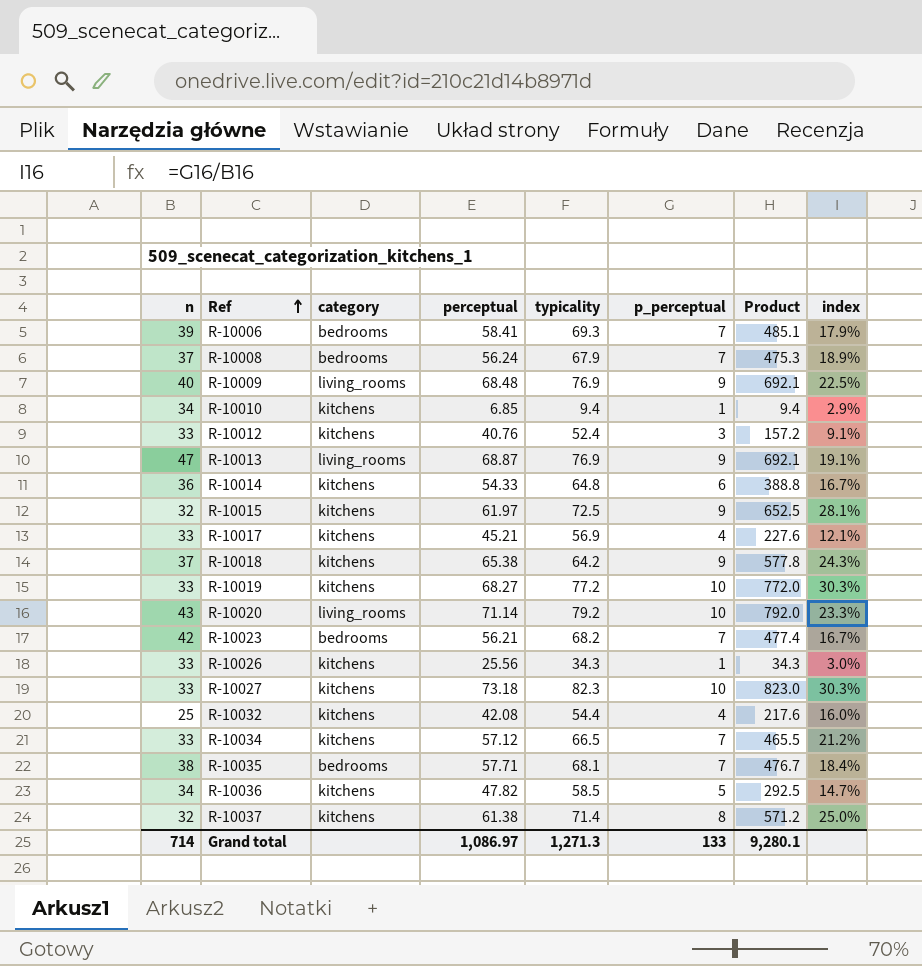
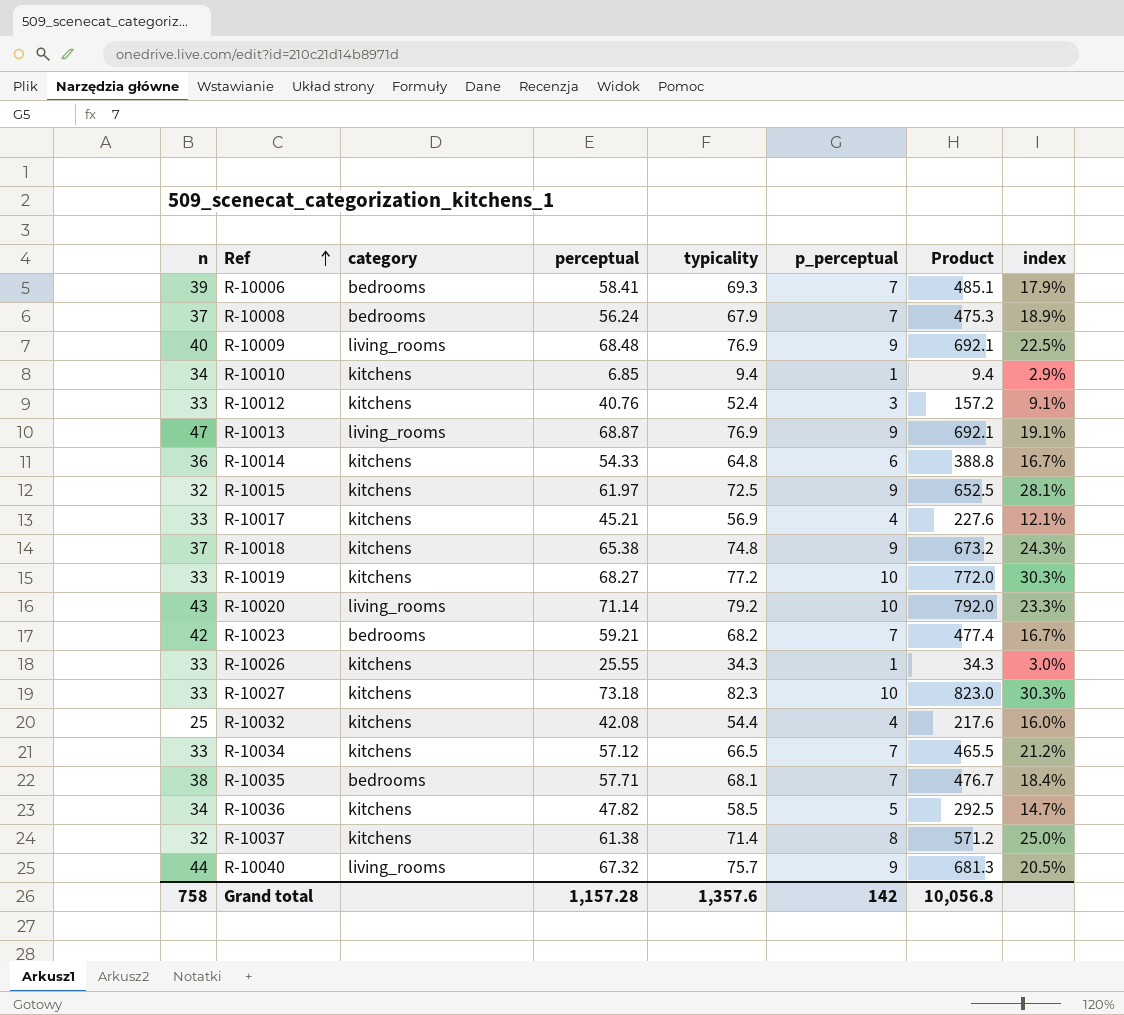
R-10018 | typicality: 64.2 -> 74.8
R-10018 | Product: 577.8 -> 673.2
R-10023 | perceptual: 56.21 -> 59.21
R-10026 | perceptual: 25.56 -> 25.55
row R-10040: none -> 44 | living_rooms | 67.32 | 75.7 | 9 | 681.3 | 20.5%
Grand total | n: 714 -> 758
Grand total | perceptual: 1,086.97 -> 1,157.28
Grand total | typicality: 1,271.3 -> 1,357.6
Grand total | p_perceptual: 133 -> 142
Grand total | Product: 9,280.1 -> 10,056.8

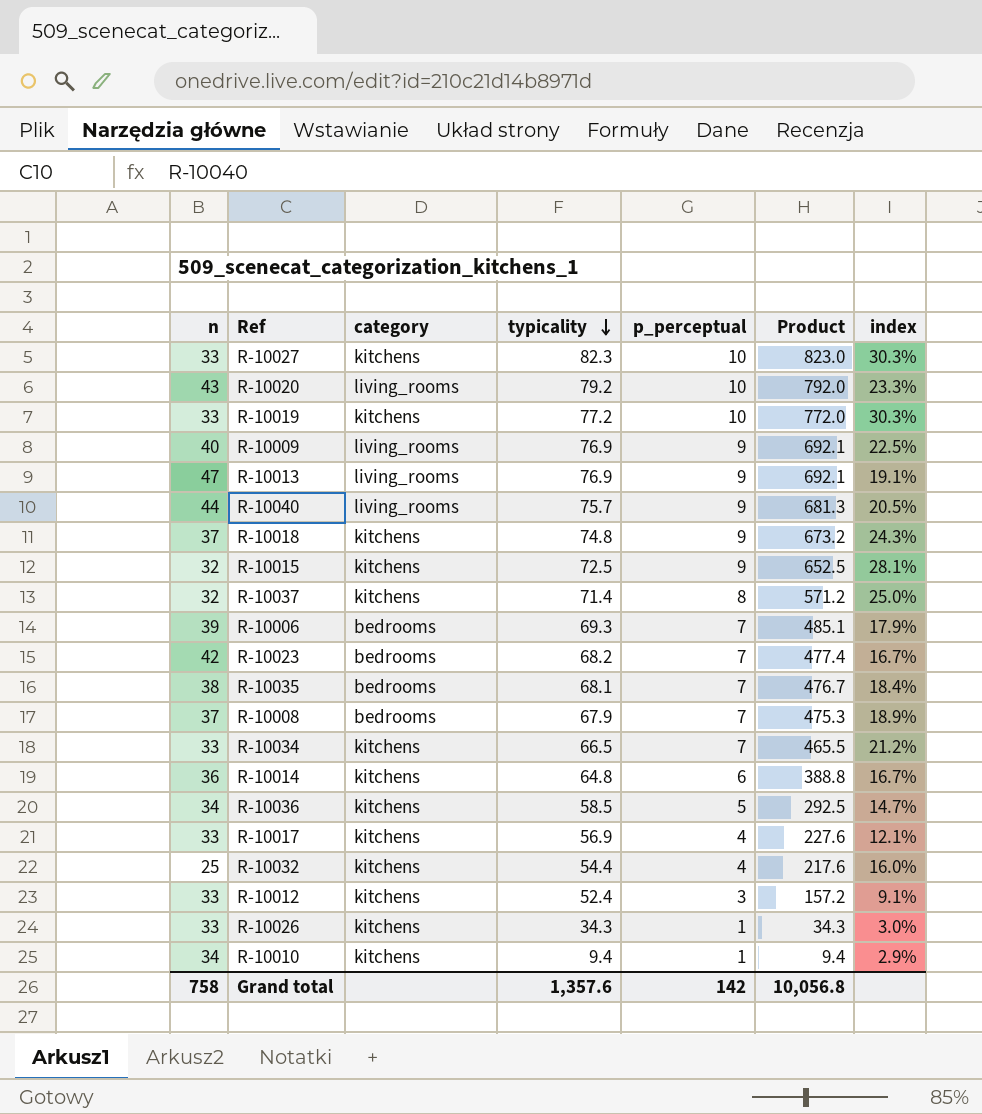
row order: Ref ascending -> typicality descending
column perceptual | position: 4 -> none

